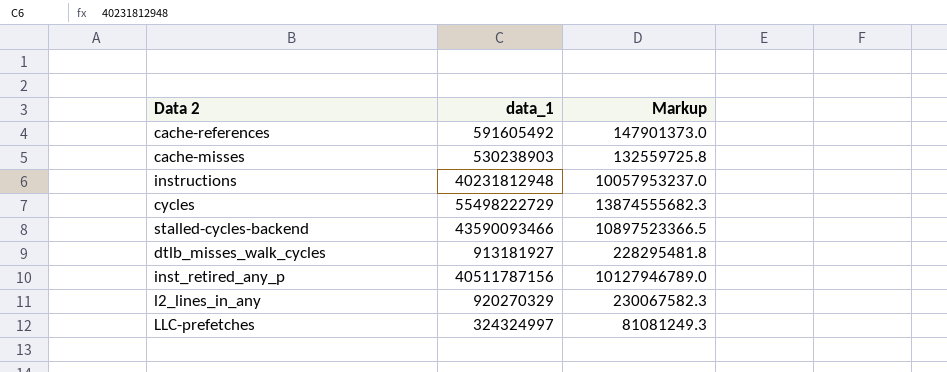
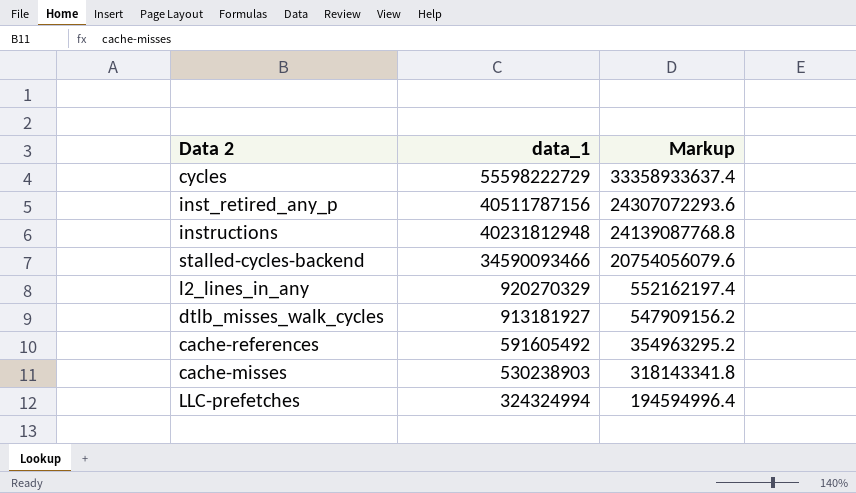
row order: none -> data_1 descending
column Markup | formula: [data_1] * 0.25 -> [data_1] * 0.6
cycles | data_1: 55498222729 -> 55598222729
stalled-cycles-backend | data_1: 43590093466 -> 34590093466
LLC-prefetches | data_1: 324324997 -> 324324994

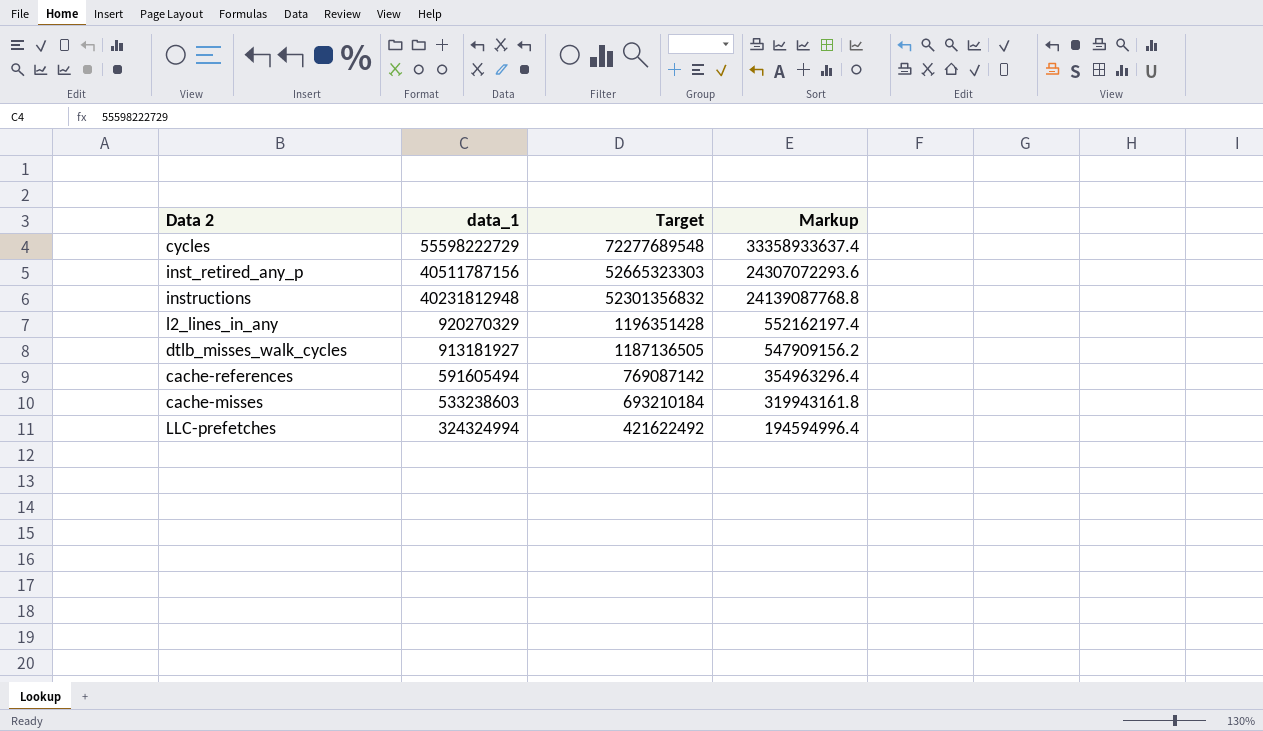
column Target | formula: none -> [data_1] * 1.3
row stalled-cycles-backend: 34590093466 | 20754056079.6 -> none
cache-references | data_1: 591605492 -> 591605494
cache-references | Markup: 354963295.2 -> 354963296.4
cache-misses | data_1: 530238903 -> 533238603
cache-misses | Markup: 318143341.8 -> 319943161.8

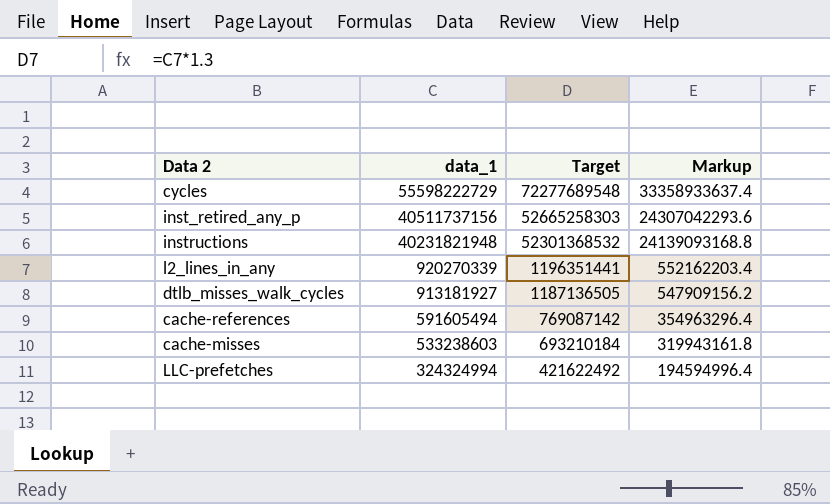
inst_retired_any_p | data_1: 40511787156 -> 40511737156
inst_retired_any_p | Target: 52665323303 -> 52665258303
inst_retired_any_p | Markup: 24307072293.6 -> 24307042293.6
instructions | data_1: 40231812948 -> 40231821948
instructions | Target: 52301356832 -> 52301368532
instructions | Markup: 24139087768.8 -> 24139093168.8
l2_lines_in_any | data_1: 920270329 -> 920270339
l2_lines_in_any | Target: 1196351428 -> 1196351441
l2_lines_in_any | Markup: 552162197.4 -> 552162203.4

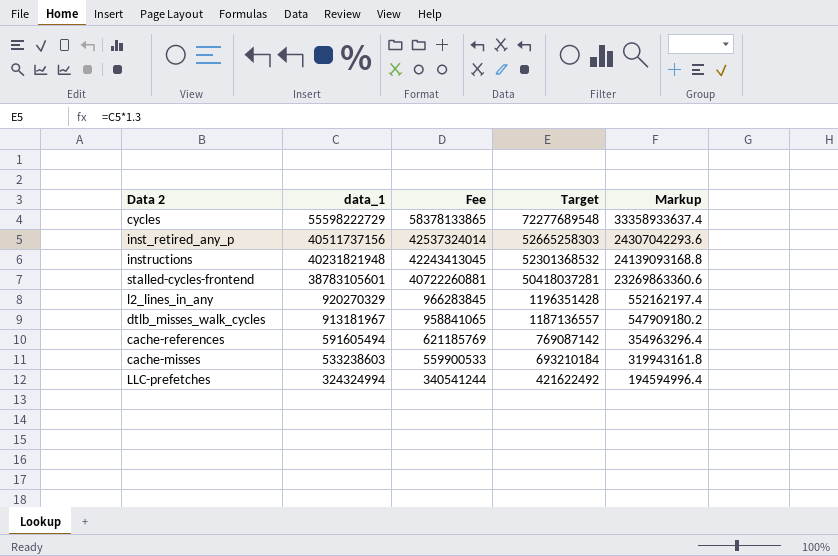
column Fee | formula: none -> [data_1] * 1.05
row stalled-cycles-frontend: none -> 38783105601 | 40722260881 | 50418037281 | 23269863360.6
l2_lines_in_any | data_1: 920270339 -> 920270329
l2_lines_in_any | Target: 1196351441 -> 1196351428
l2_lines_in_any | Markup: 552162203.4 -> 552162197.4
dtlb_misses_walk_cycles | data_1: 913181927 -> 913181967
dtlb_misses_walk_cycles | Target: 1187136505 -> 1187136557
dtlb_misses_walk_cycles | Markup: 547909156.2 -> 547909180.2

